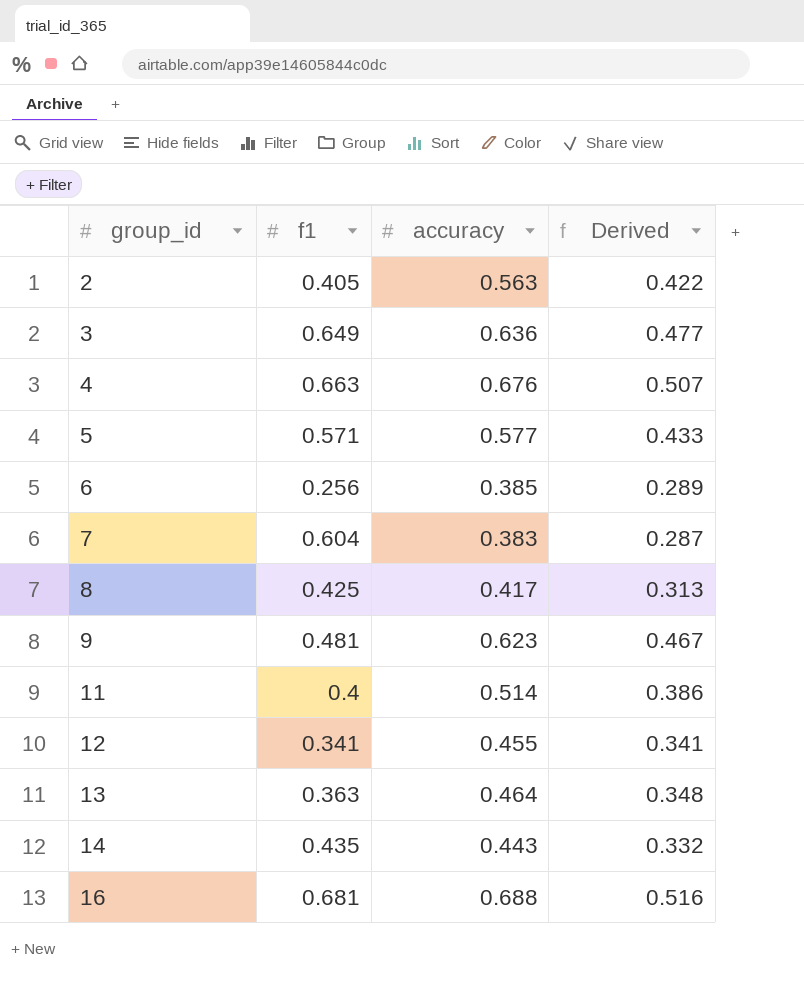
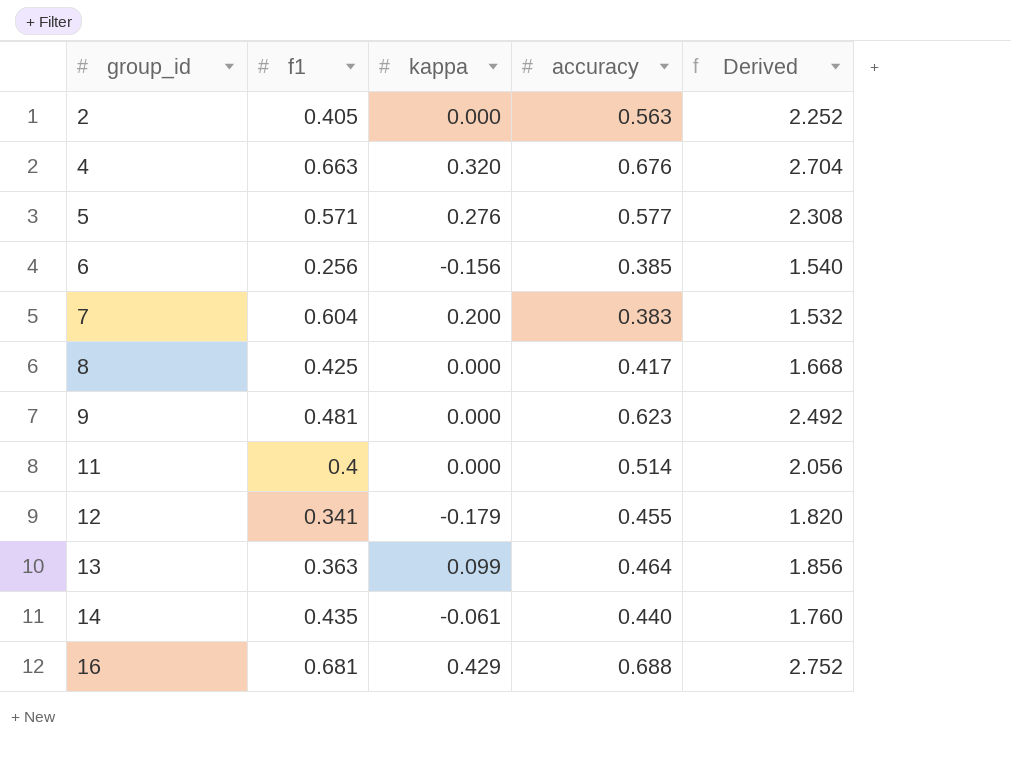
column kappa | position: none -> 3
column Derived | formula: [accuracy] * 0.75 -> [accuracy] * 4
row 3: 0.649 | 0.636 | 0.477 -> none
14 | accuracy: 0.443 -> 0.440

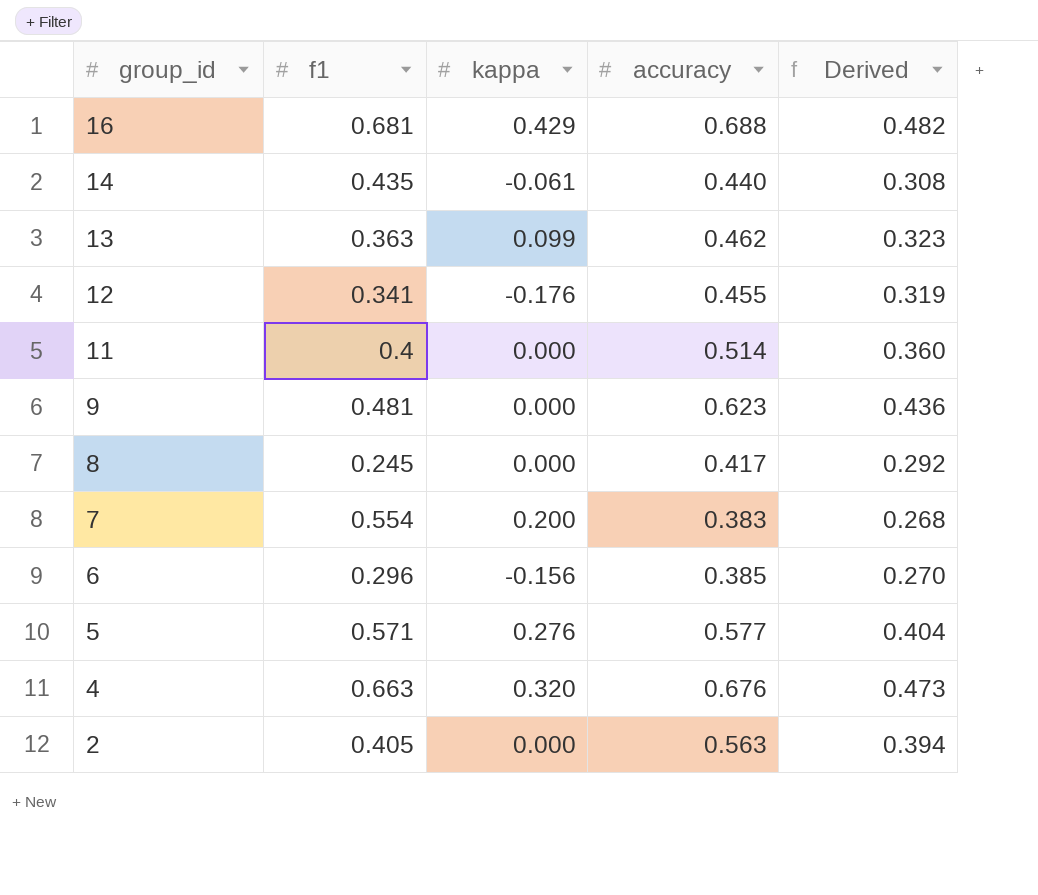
row order: group_id ascending -> group_id descending
column Derived | formula: [accuracy] * 4 -> [accuracy] * 0.7
13 | accuracy: 0.464 -> 0.462
12 | kappa: -0.179 -> -0.176
8 | f1: 0.425 -> 0.245
7 | f1: 0.604 -> 0.554
6 | f1: 0.256 -> 0.296

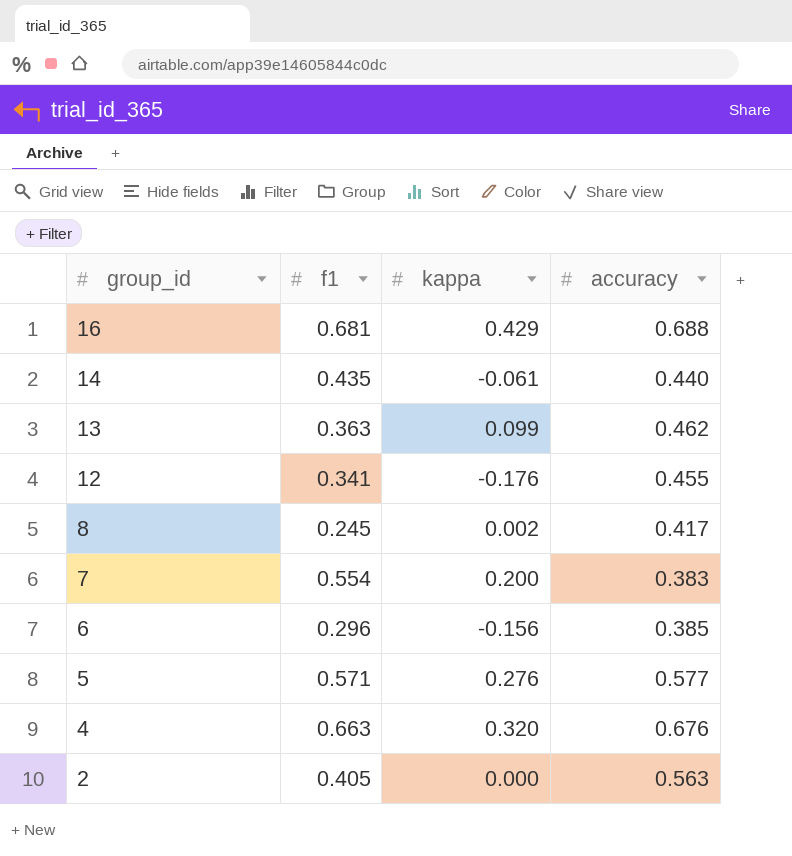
column Derived | formula: [accuracy] * 0.7 -> none
row 11: 0.4 | 0.000 | 0.514 | 0.360 -> none
row 9: 0.481 | 0.000 | 0.623 | 0.436 -> none
8 | kappa: 0.000 -> 0.002

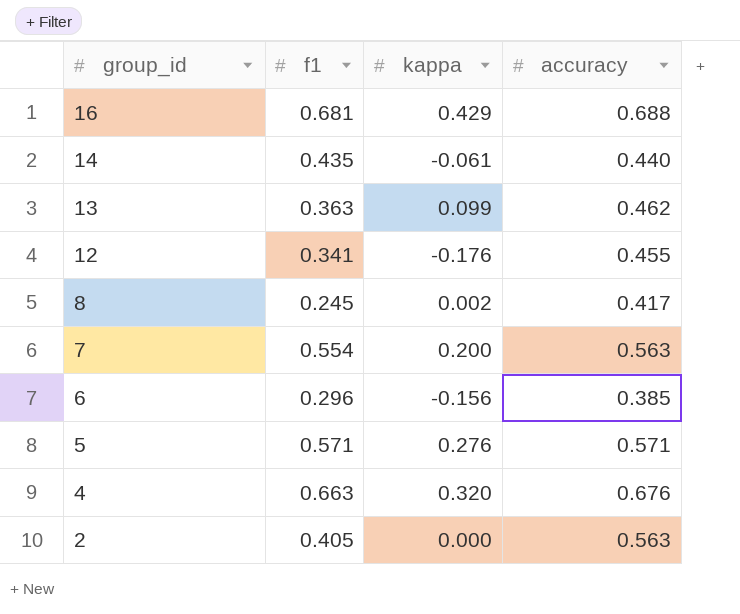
7 | accuracy: 0.383 -> 0.563
5 | accuracy: 0.577 -> 0.571

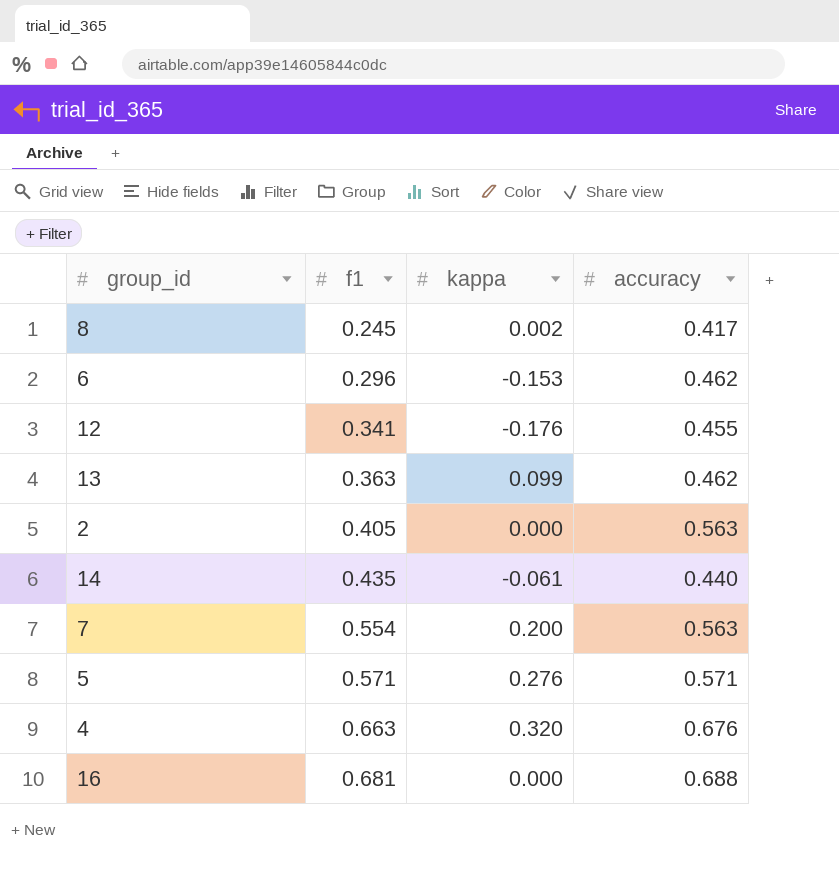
row order: group_id descending -> f1 ascending
6 | kappa: -0.156 -> -0.153
6 | accuracy: 0.385 -> 0.462
16 | kappa: 0.429 -> 0.000

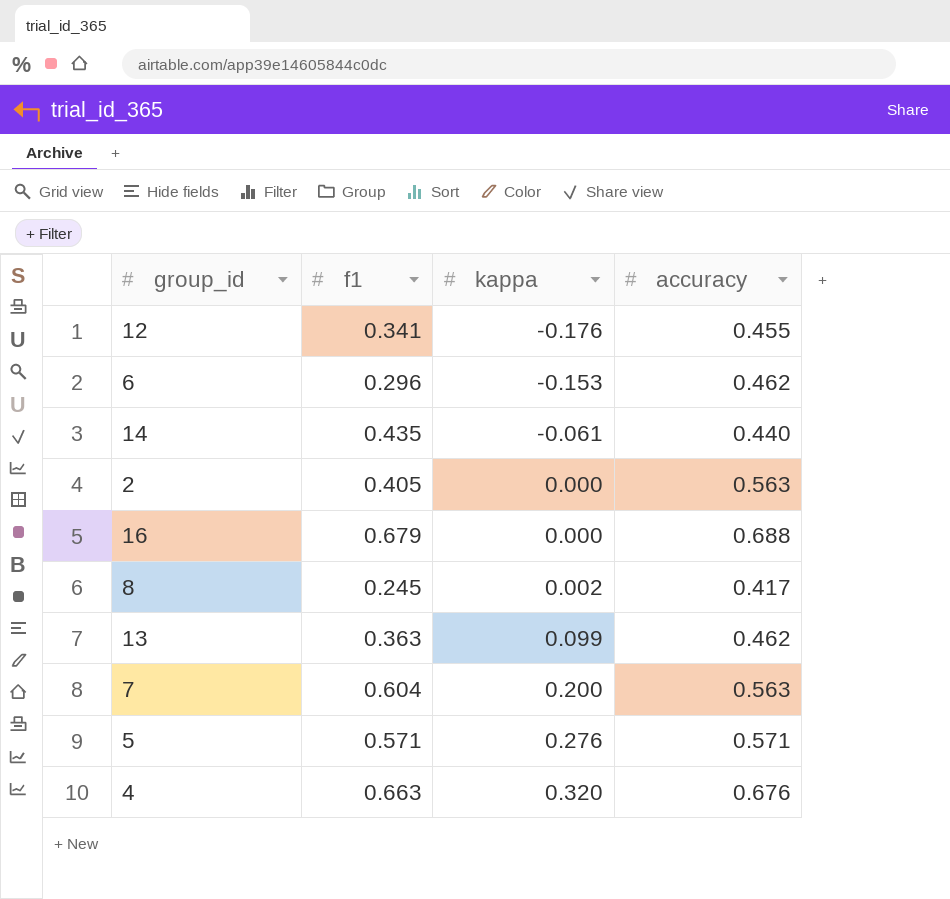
row order: f1 ascending -> kappa ascending
16 | f1: 0.681 -> 0.679
7 | f1: 0.554 -> 0.604

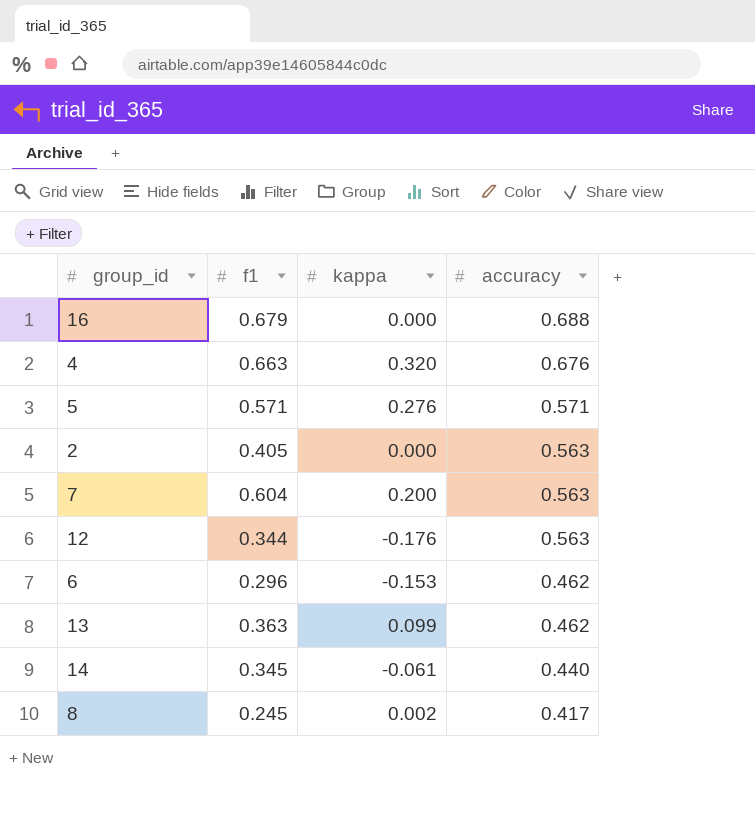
row order: kappa ascending -> accuracy descending
12 | f1: 0.341 -> 0.344
12 | accuracy: 0.455 -> 0.563
14 | f1: 0.435 -> 0.345

